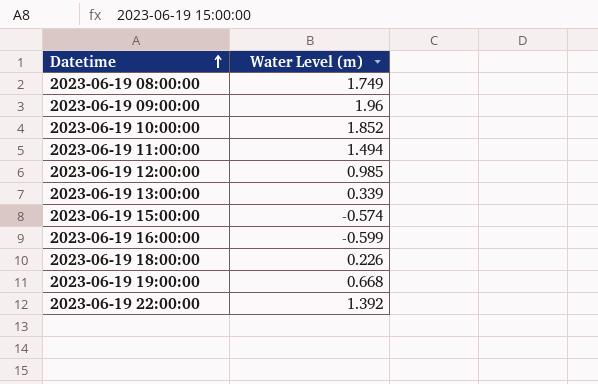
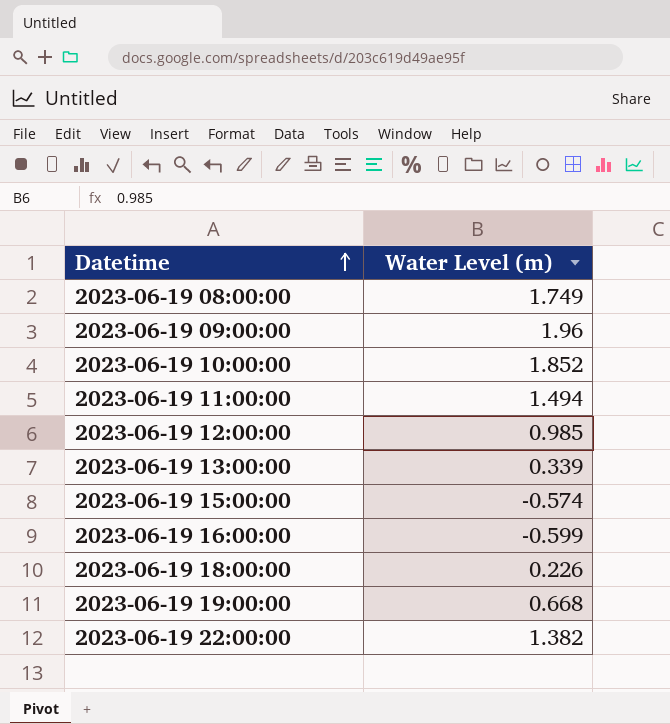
2023-06-19 22:00:00 | Water Level (m): 1.392 -> 1.382

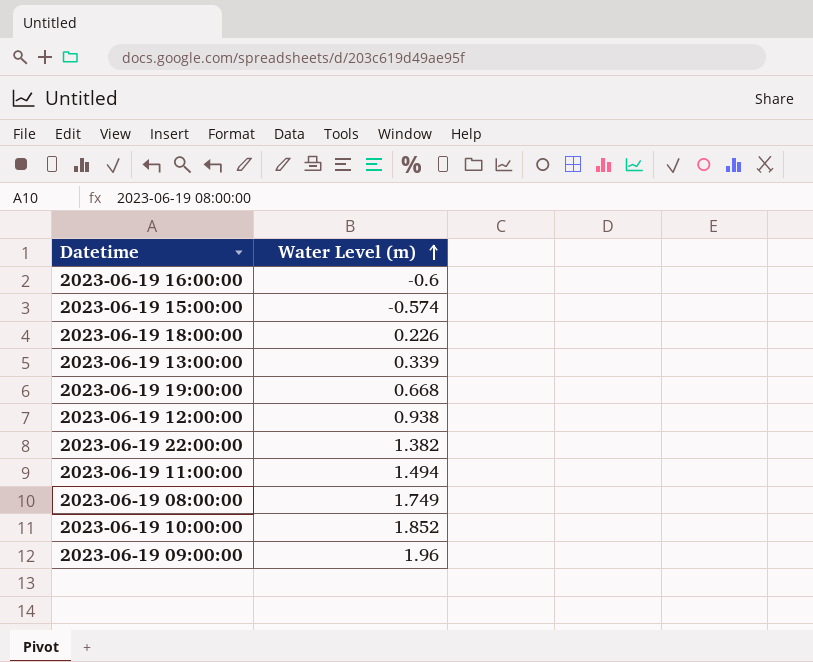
row order: Datetime ascending -> Water Level (m) ascending
2023-06-19 16:00:00 | Water Level (m): -0.599 -> -0.6
2023-06-19 12:00:00 | Water Level (m): 0.985 -> 0.938

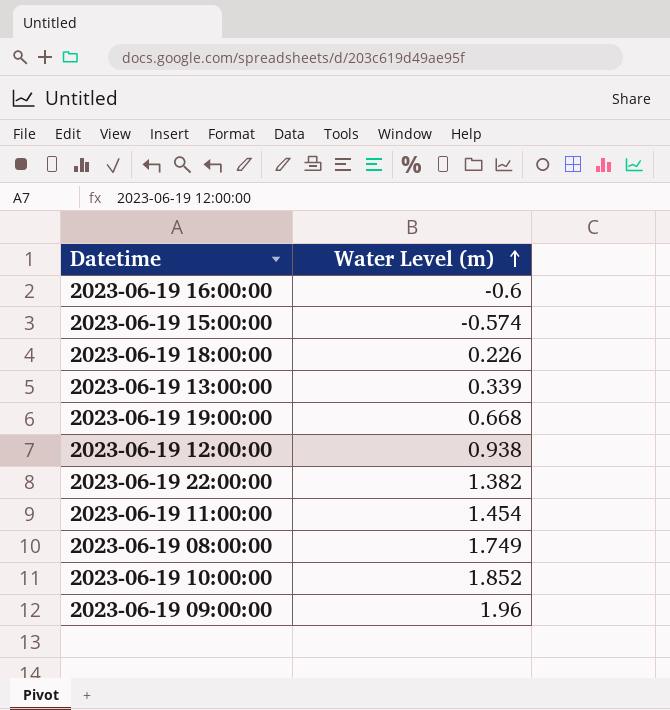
2023-06-19 11:00:00 | Water Level (m): 1.494 -> 1.454

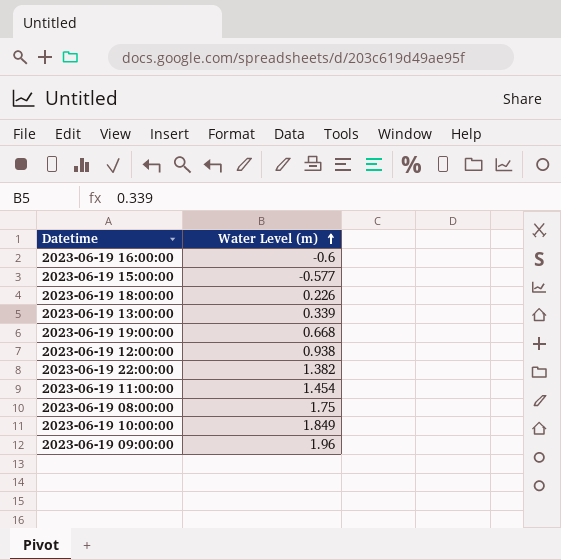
2023-06-19 15:00:00 | Water Level (m): -0.574 -> -0.577
2023-06-19 08:00:00 | Water Level (m): 1.749 -> 1.75
2023-06-19 10:00:00 | Water Level (m): 1.852 -> 1.849

